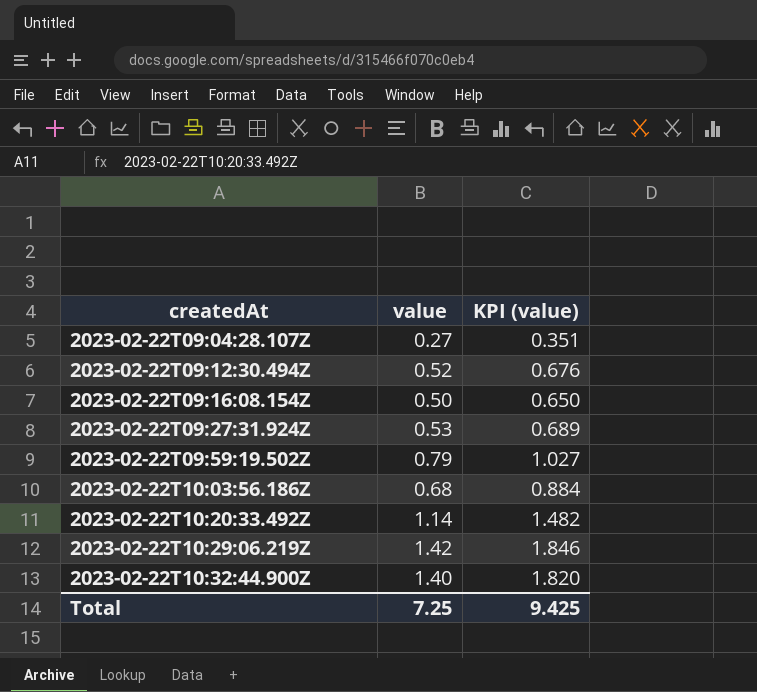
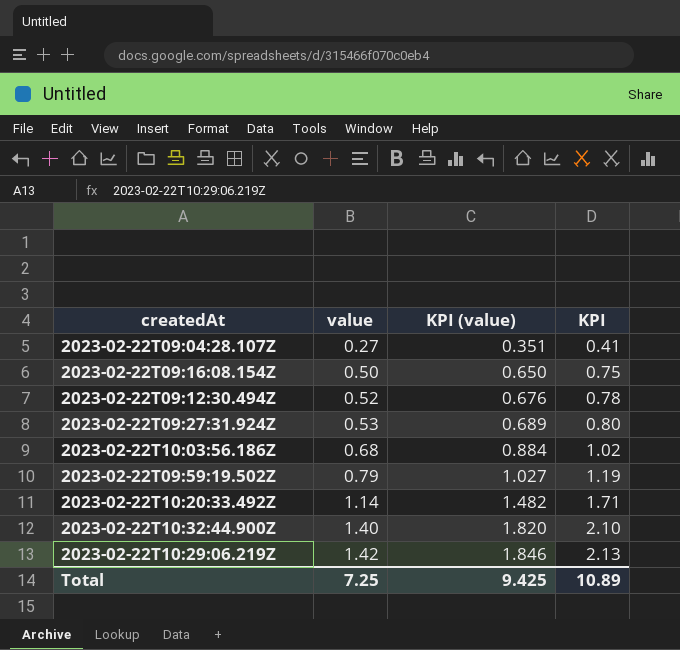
row order: createdAt ascending -> value ascending
column KPI | formula: none -> [value] * 1.5

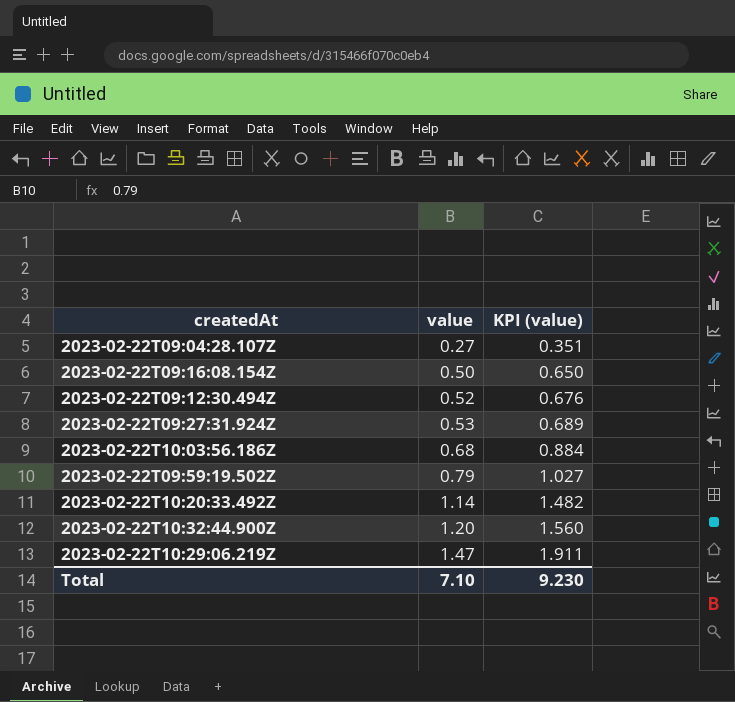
column KPI | formula: [value] * 1.5 -> none
2023-02-22T10:32:44.900Z | value: 1.40 -> 1.20
2023-02-22T10:32:44.900Z | KPI (value): 1.820 -> 1.560
2023-02-22T10:29:06.219Z | value: 1.42 -> 1.47
2023-02-22T10:29:06.219Z | KPI (value): 1.846 -> 1.911
Total | value: 7.25 -> 7.10
Total | KPI (value): 9.425 -> 9.230

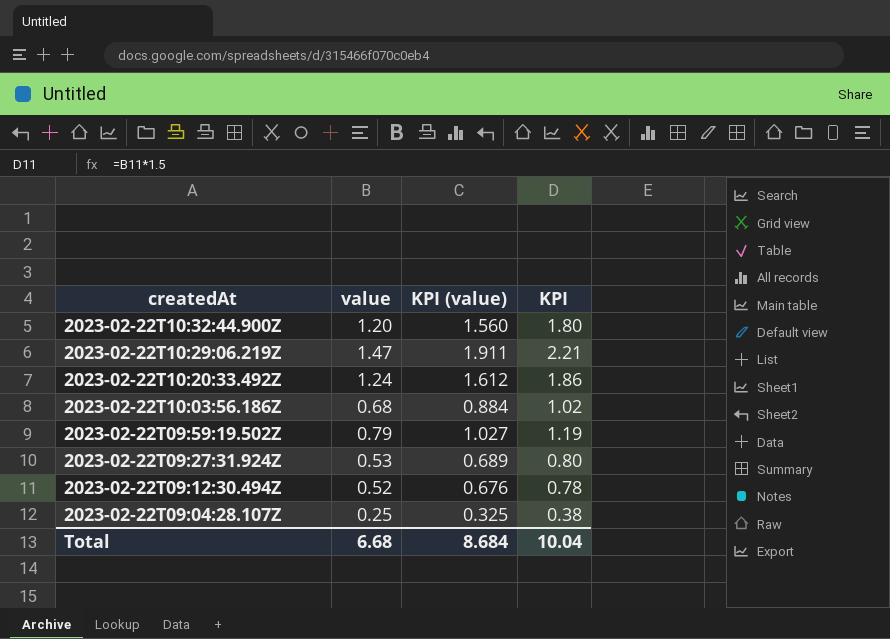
row order: value ascending -> createdAt descending
column KPI | formula: none -> [value] * 1.5
row 2023-02-22T09:16:08.154Z: 0.50 | 0.650 -> none
2023-02-22T10:20:33.492Z | value: 1.14 -> 1.24
2023-02-22T10:20:33.492Z | KPI (value): 1.482 -> 1.612
2023-02-22T09:04:28.107Z | value: 0.27 -> 0.25
2023-02-22T09:04:28.107Z | KPI (value): 0.351 -> 0.325
Total | value: 7.10 -> 6.68
Total | KPI (value): 9.230 -> 8.684

